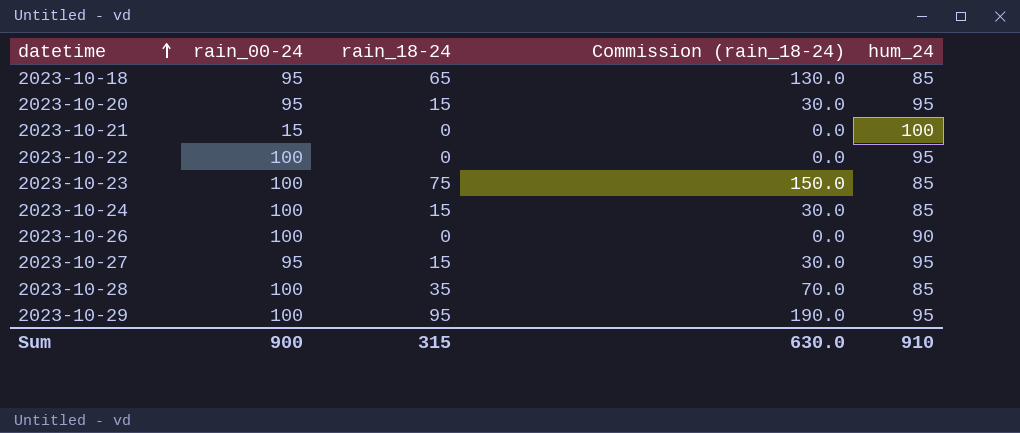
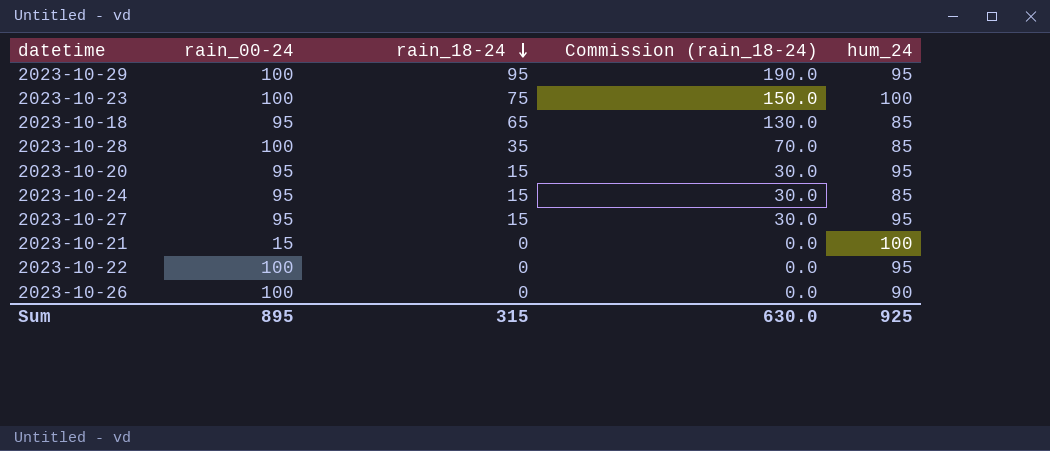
row order: datetime ascending -> rain_18-24 descending
2023-10-23 | hum_24: 85 -> 100
2023-10-24 | rain_00-24: 100 -> 95
Sum | rain_00-24: 900 -> 895
Sum | hum_24: 910 -> 925

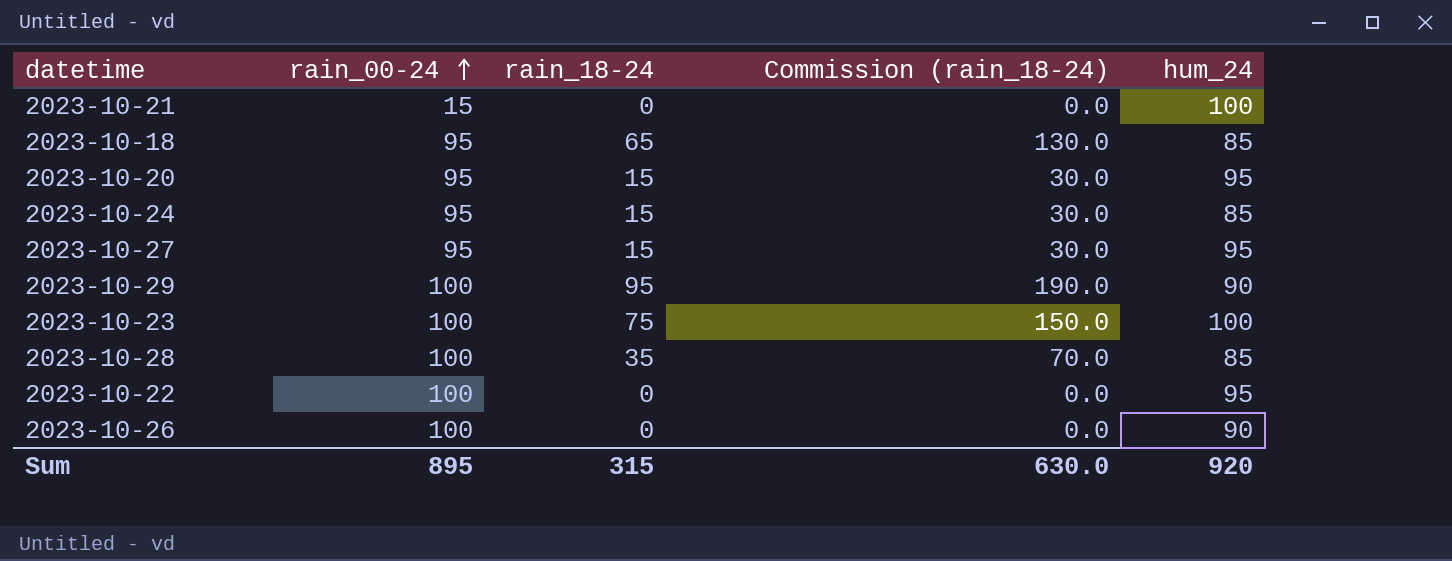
row order: rain_18-24 descending -> rain_00-24 ascending
2023-10-29 | hum_24: 95 -> 90
Sum | hum_24: 925 -> 920

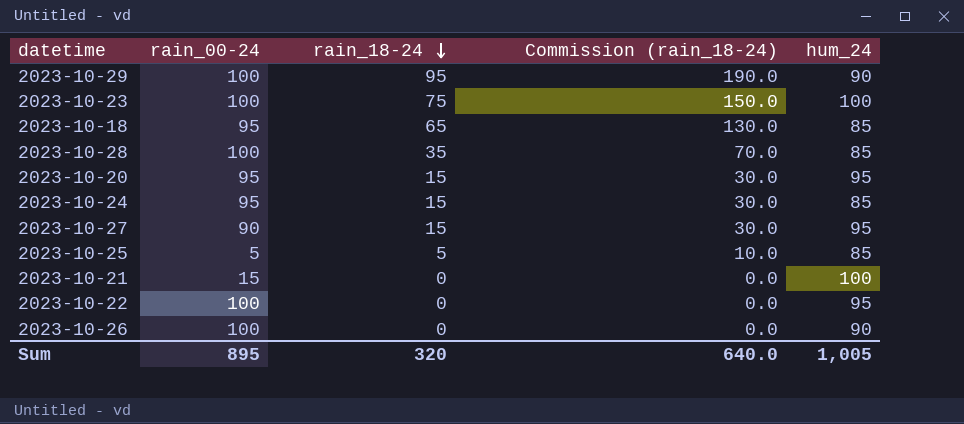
row order: rain_00-24 ascending -> rain_18-24 descending
2023-10-27 | rain_00-24: 95 -> 90
row 2023-10-25: none -> 5 | 5 | 10.0 | 85
Sum | rain_18-24: 315 -> 320
Sum | Commission (rain_18-24): 630.0 -> 640.0
Sum | hum_24: 920 -> 1,005

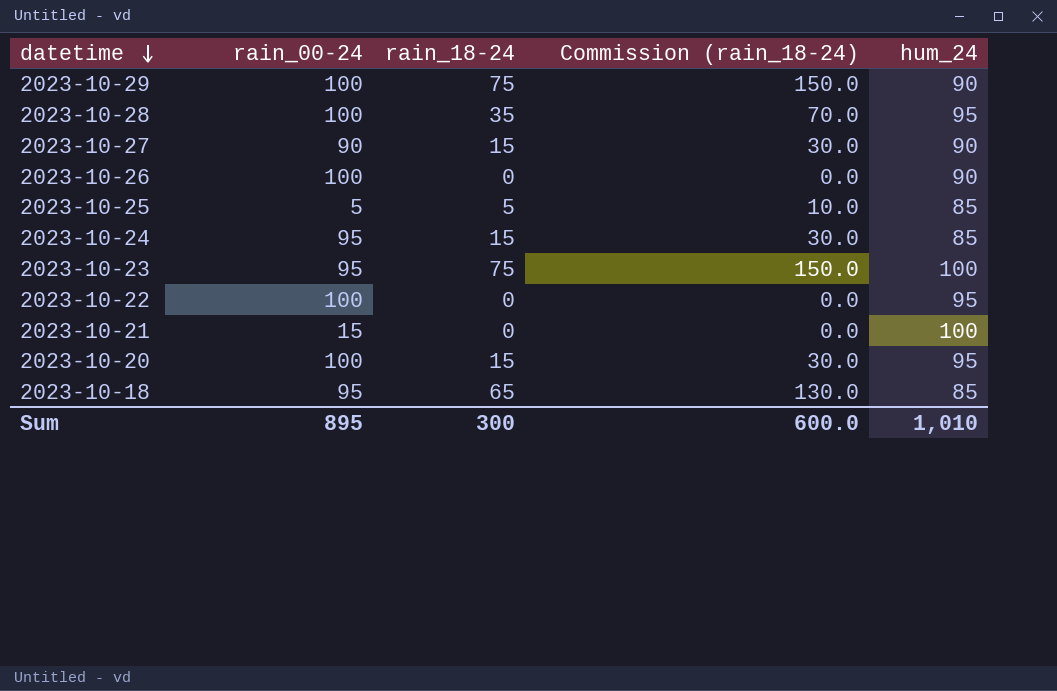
row order: rain_18-24 descending -> datetime descending
2023-10-29 | rain_18-24: 95 -> 75
2023-10-29 | Commission (rain_18-24): 190.0 -> 150.0
2023-10-28 | hum_24: 85 -> 95
2023-10-27 | hum_24: 95 -> 90
2023-10-23 | rain_00-24: 100 -> 95
2023-10-20 | rain_00-24: 95 -> 100
Sum | rain_18-24: 320 -> 300
Sum | Commission (rain_18-24): 640.0 -> 600.0
Sum | hum_24: 1,005 -> 1,010

